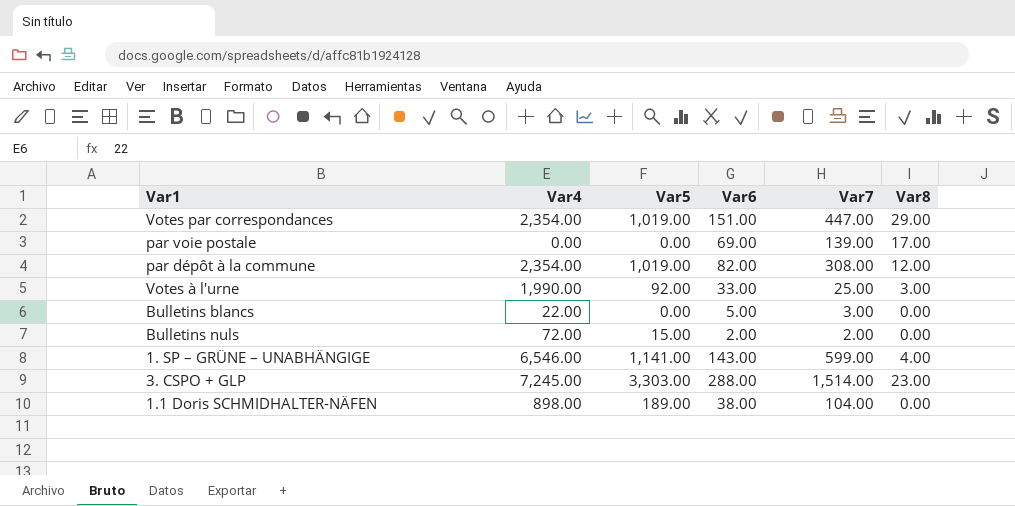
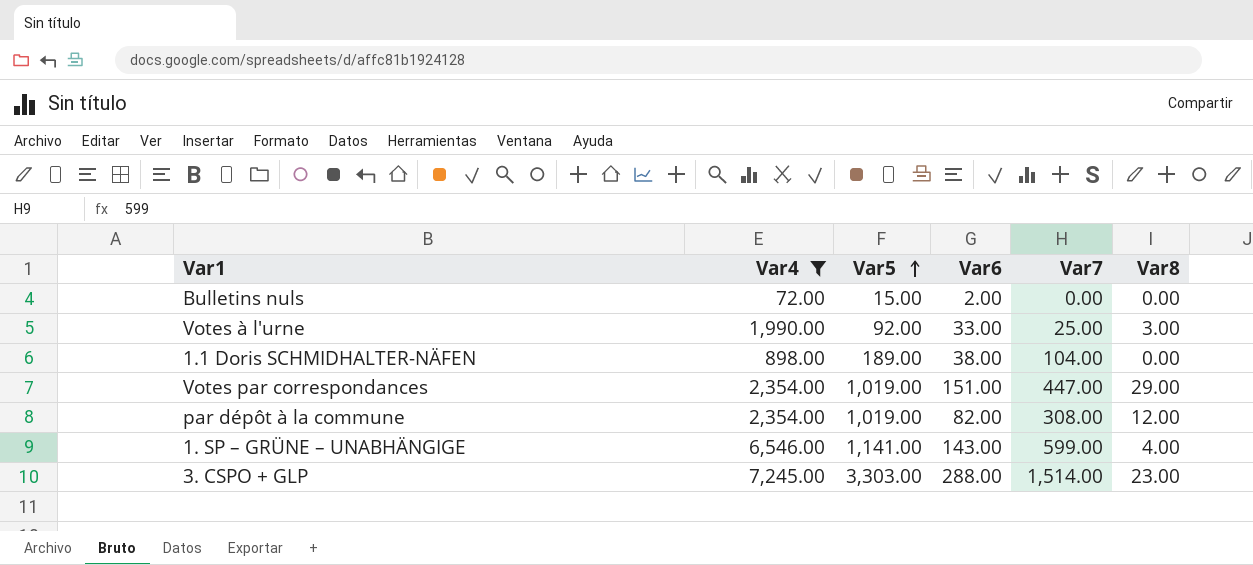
filter: none -> Var4 >= 72.00
row order: none -> Var5 ascending
Bulletins nuls | Var7: 2.00 -> 0.00

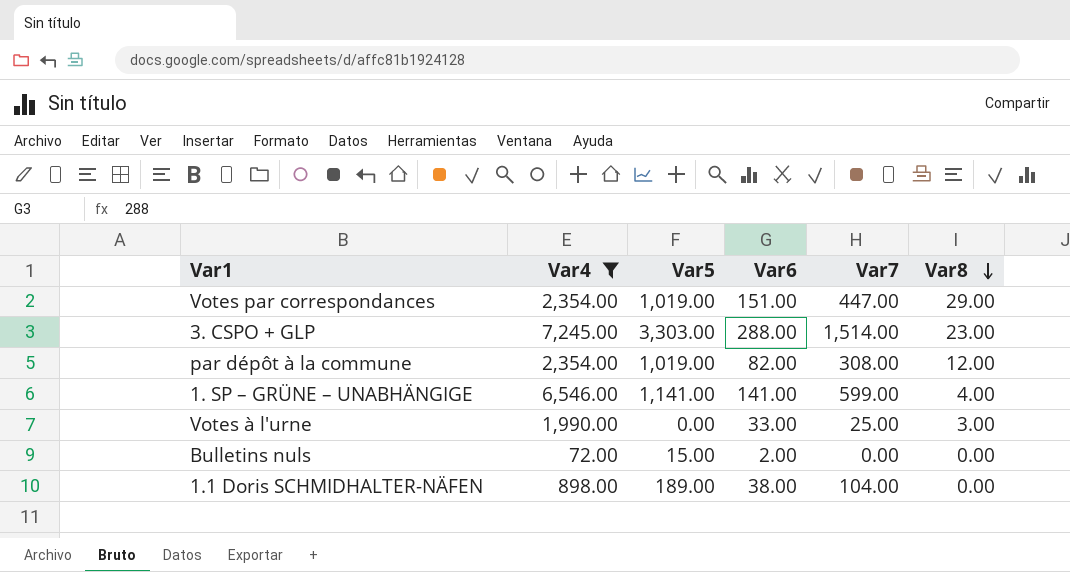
row order: Var5 ascending -> Var8 descending
1. SP – GRÜNE – UNABHÄNGIGE | Var6: 143.00 -> 141.00
Votes à l'urne | Var5: 92.00 -> 0.00

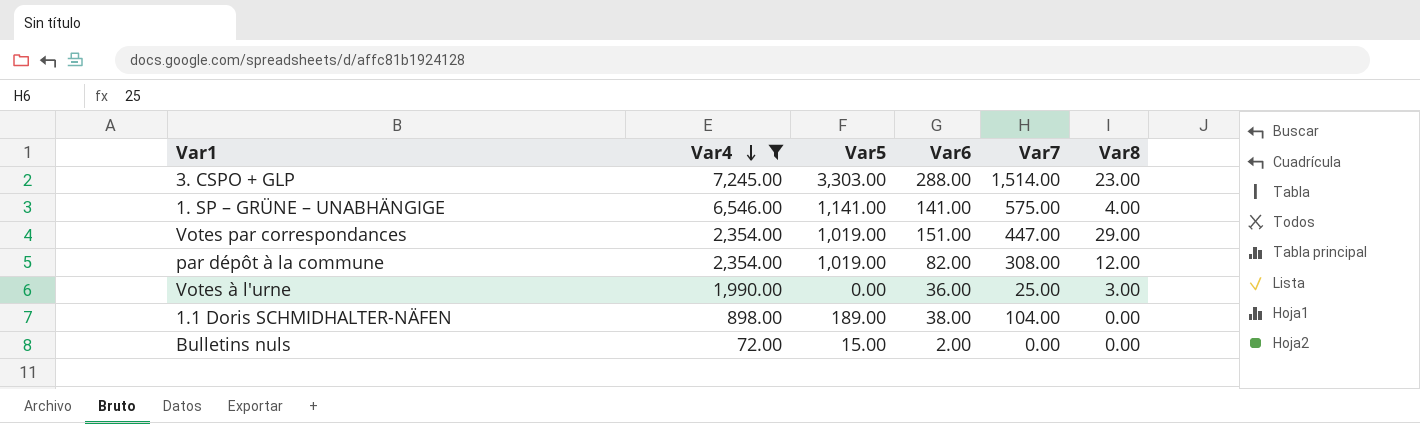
row order: Var8 descending -> Var4 descending
1. SP – GRÜNE – UNABHÄNGIGE | Var7: 599.00 -> 575.00
Votes à l'urne | Var6: 33.00 -> 36.00

